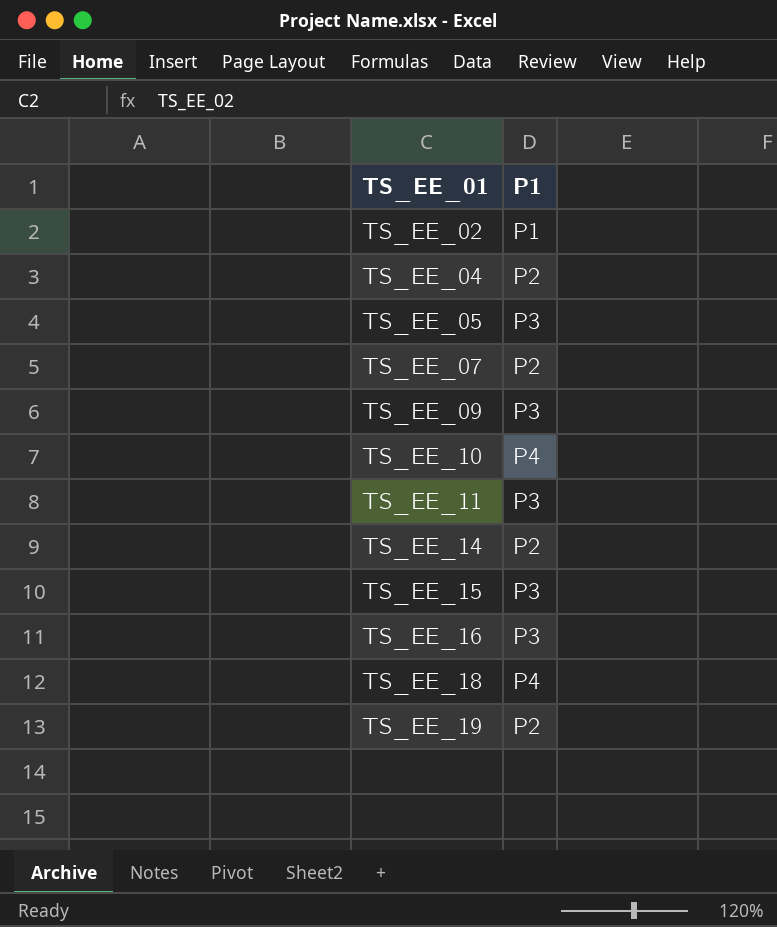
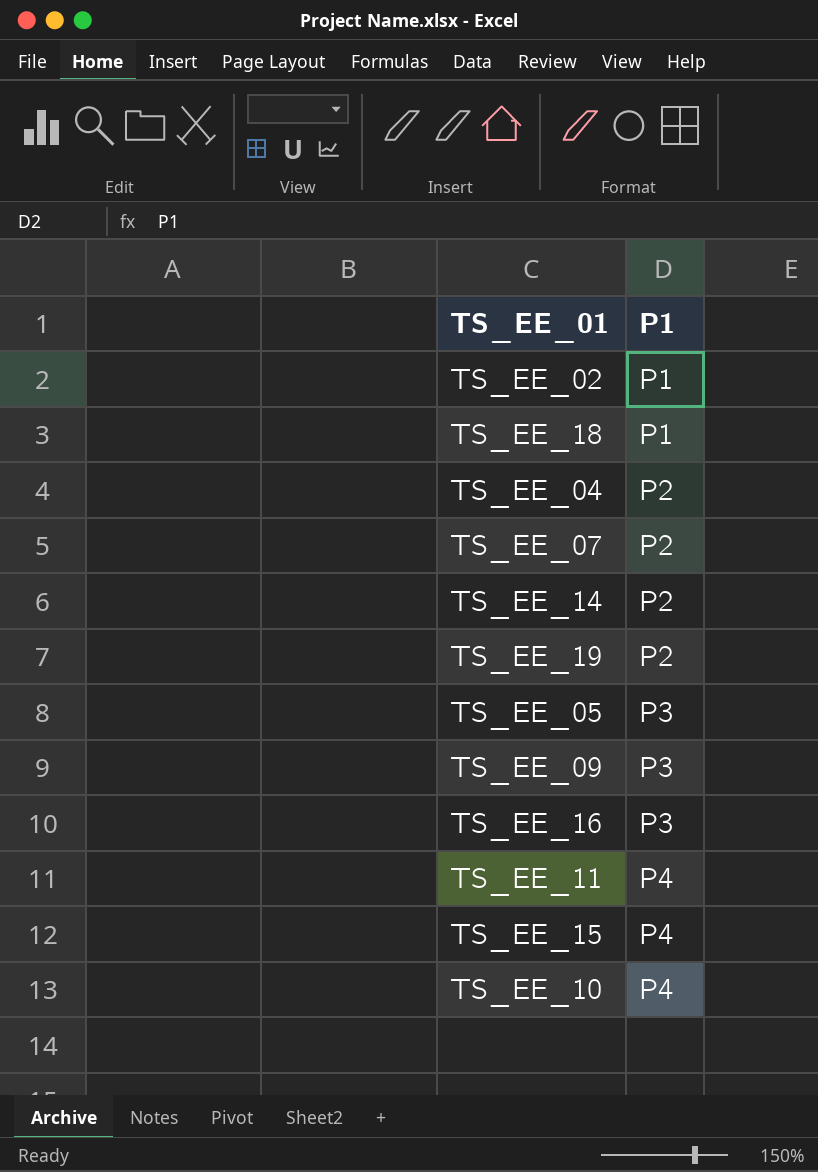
row order: TS_EE_01 ascending -> P1 ascending
TS_EE_18 | P1: P4 -> P1
TS_EE_11 | P1: P3 -> P4
TS_EE_15 | P1: P3 -> P4

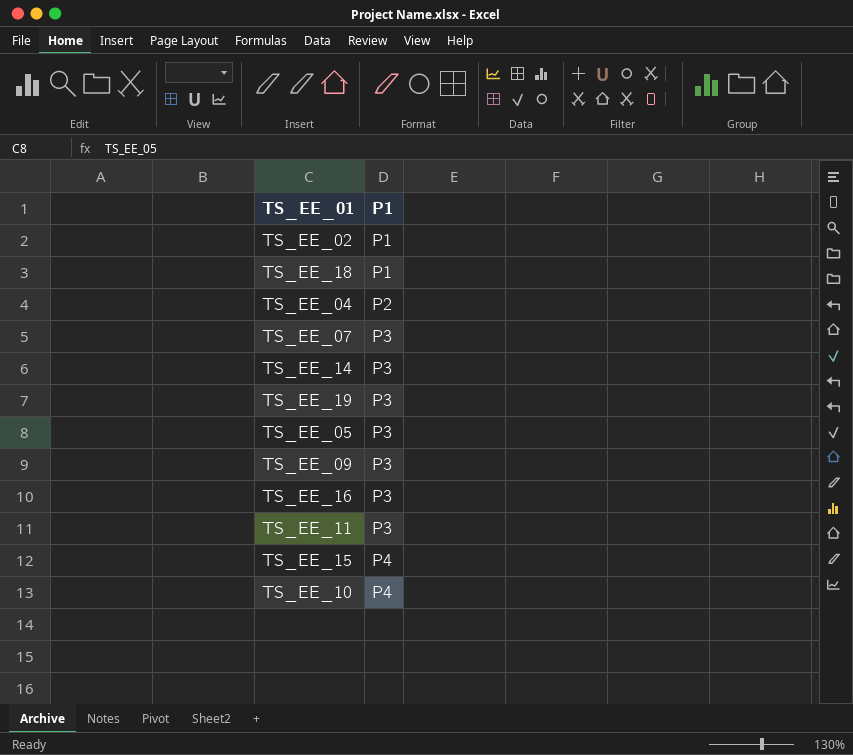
TS_EE_07 | P1: P2 -> P3
TS_EE_14 | P1: P2 -> P3
TS_EE_19 | P1: P2 -> P3
TS_EE_11 | P1: P4 -> P3

